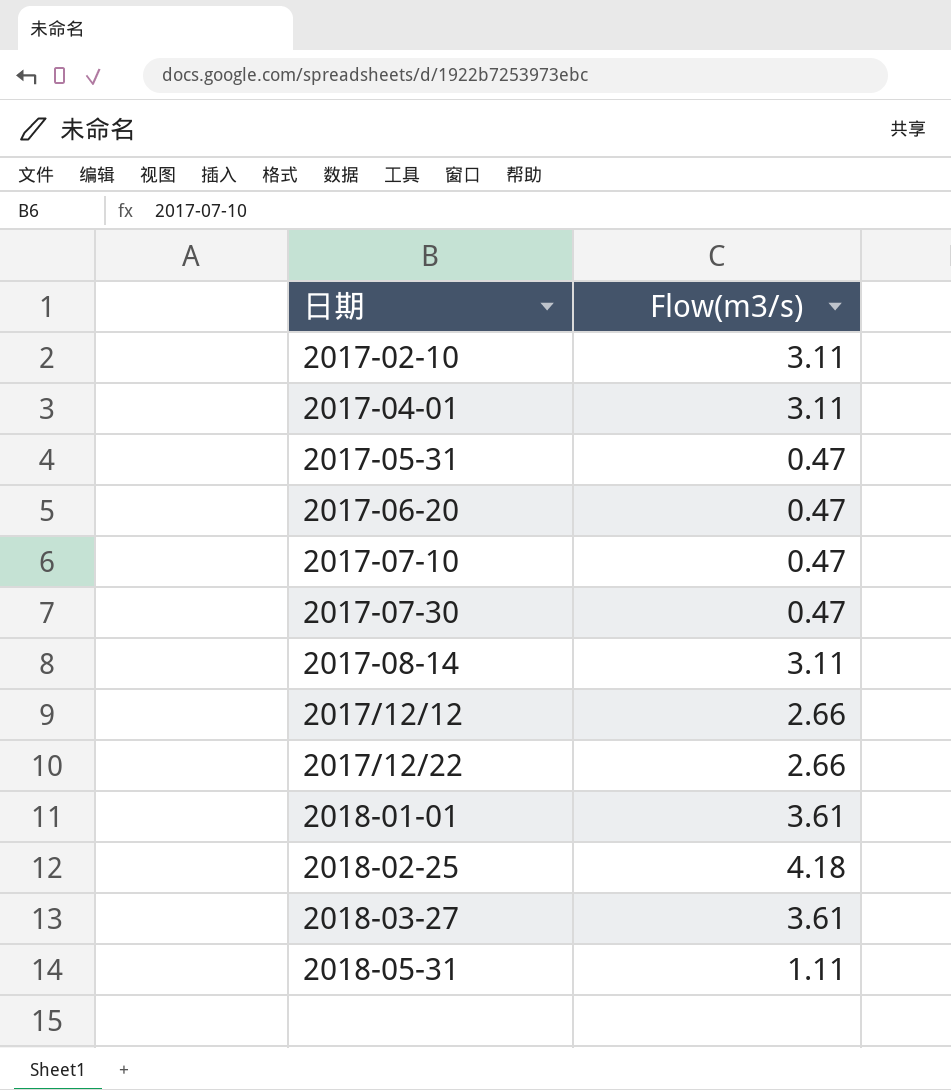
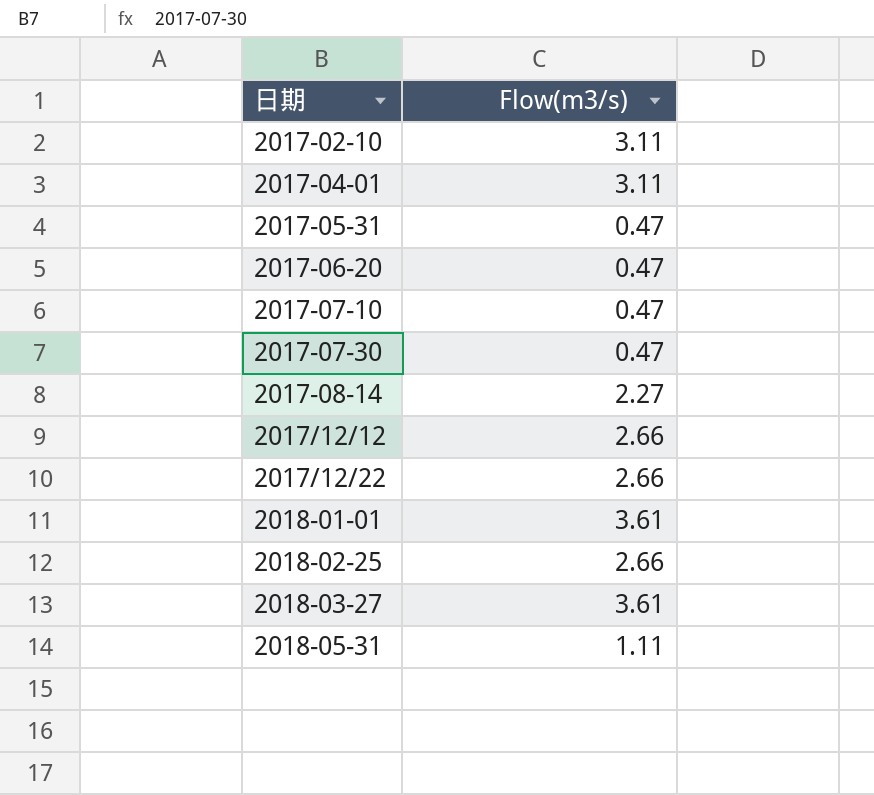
2017-08-14 | Flow(m3/s): 3.11 -> 2.27
2018-02-25 | Flow(m3/s): 4.18 -> 2.66

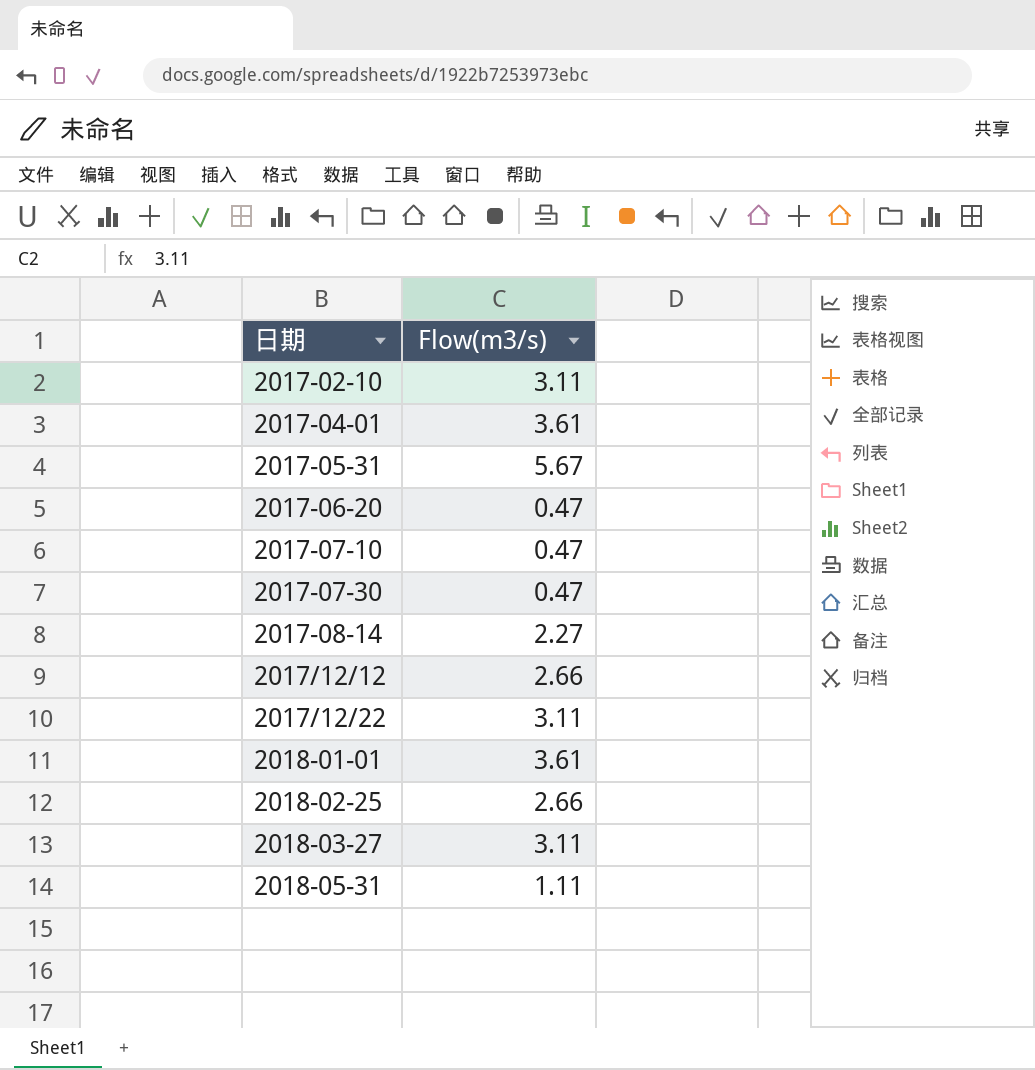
2017-04-01 | Flow(m3/s): 3.11 -> 3.61
2017-05-31 | Flow(m3/s): 0.47 -> 5.67
2017/12/22 | Flow(m3/s): 2.66 -> 3.11
2018-03-27 | Flow(m3/s): 3.61 -> 3.11

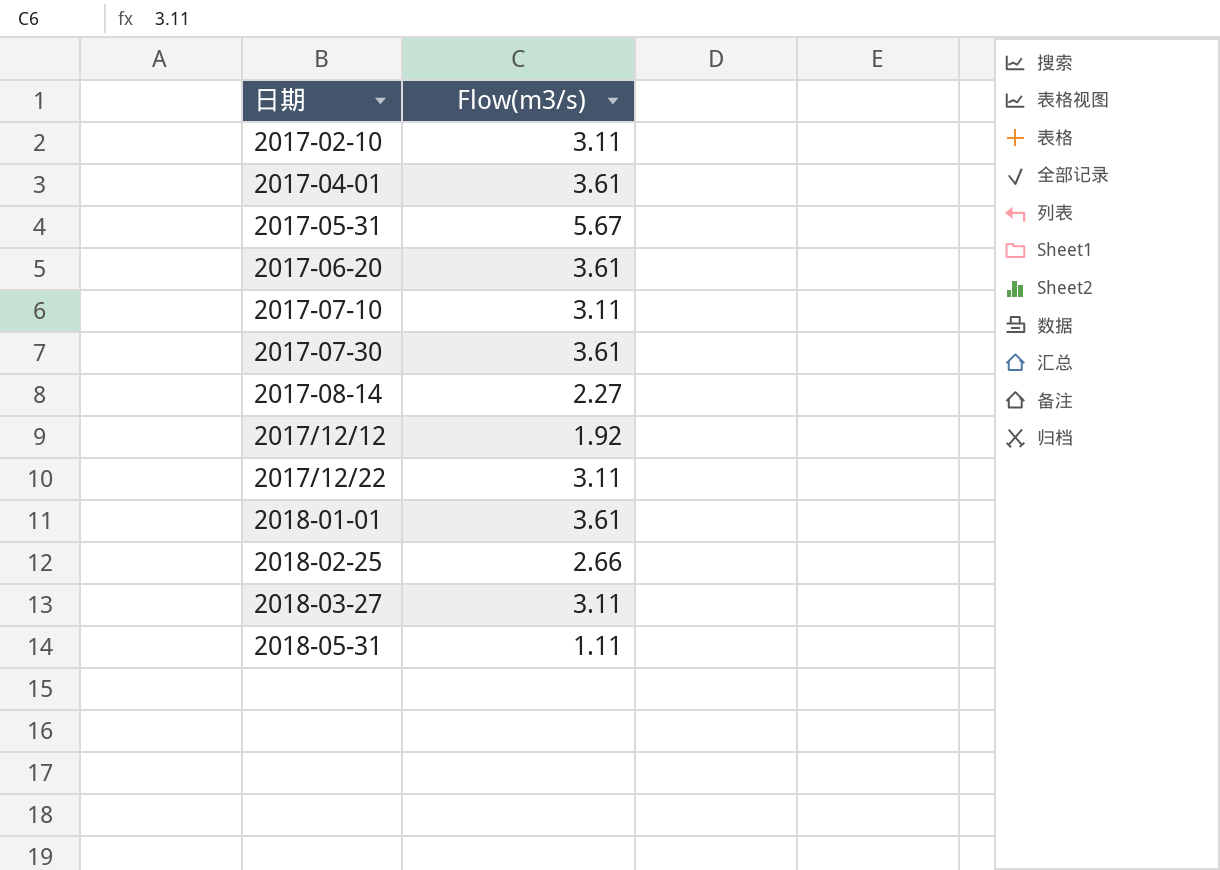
2017-06-20 | Flow(m3/s): 0.47 -> 3.61
2017-07-10 | Flow(m3/s): 0.47 -> 3.11
2017-07-30 | Flow(m3/s): 0.47 -> 3.61
2017/12/12 | Flow(m3/s): 2.66 -> 1.92

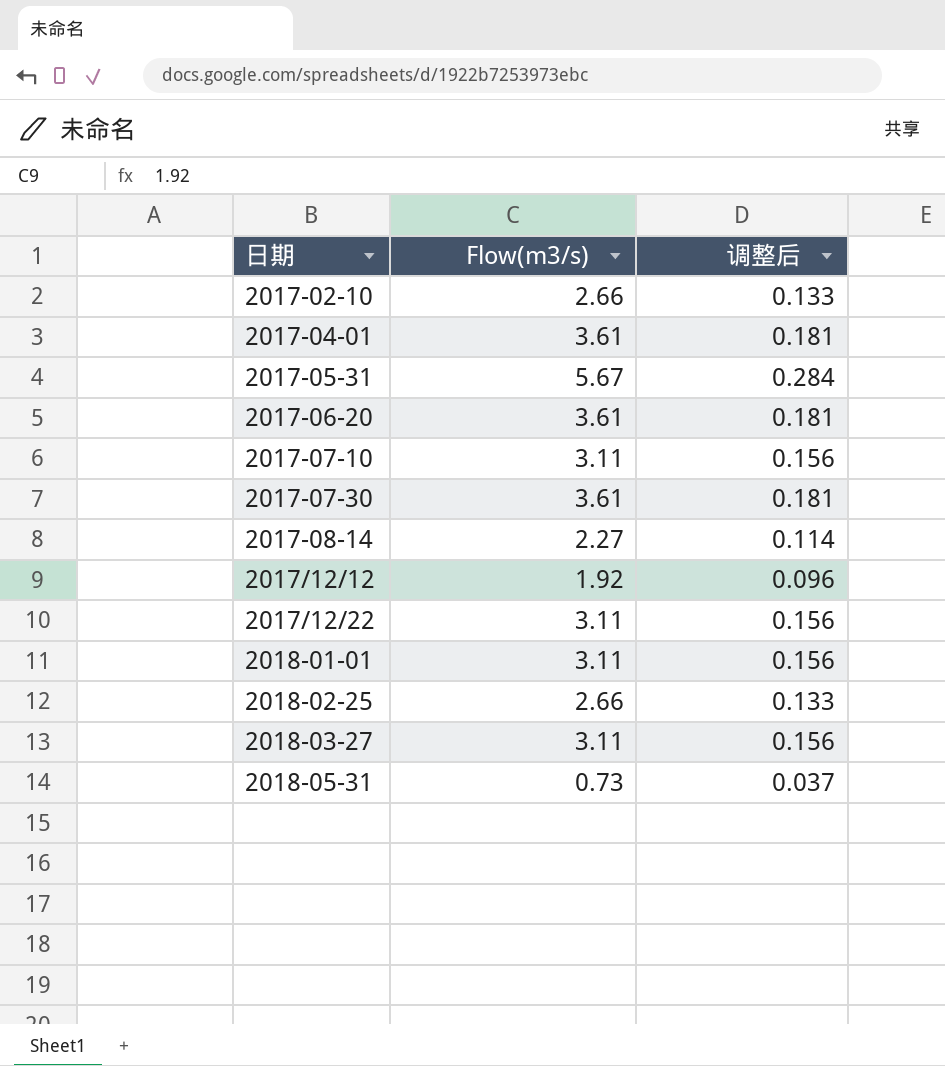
column 调整后 | formula: none -> [Flow(m3/s)] * 0.05
2017-02-10 | Flow(m3/s): 3.11 -> 2.66
2018-01-01 | Flow(m3/s): 3.61 -> 3.11
2018-05-31 | Flow(m3/s): 1.11 -> 0.73

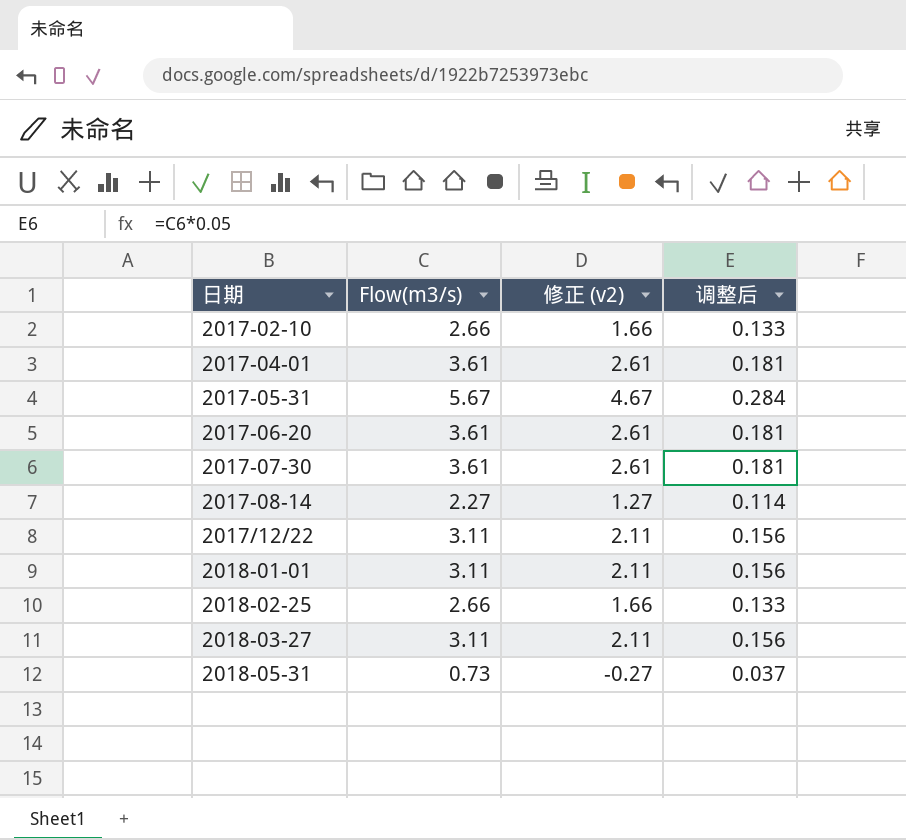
column 修正 (v2) | formula: none -> [Flow(m3/s)] - 1
row 2017-07-10: 3.11 | 0.156 -> none
row 2017/12/12: 1.92 | 0.096 -> none

